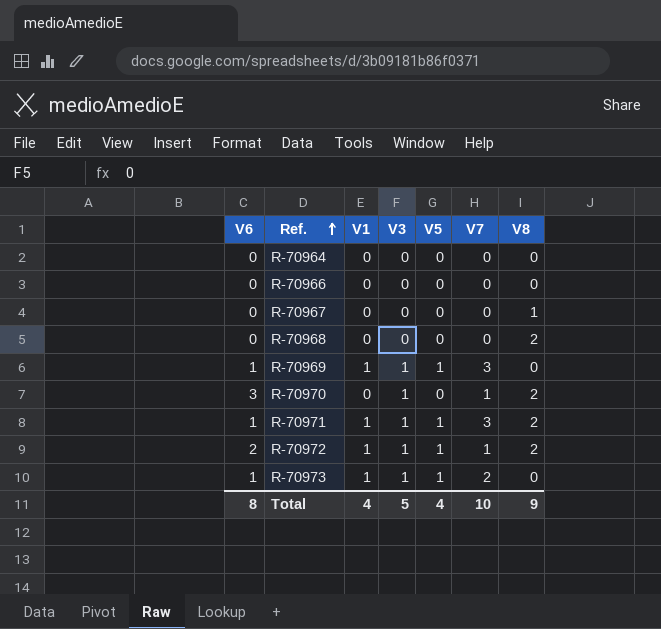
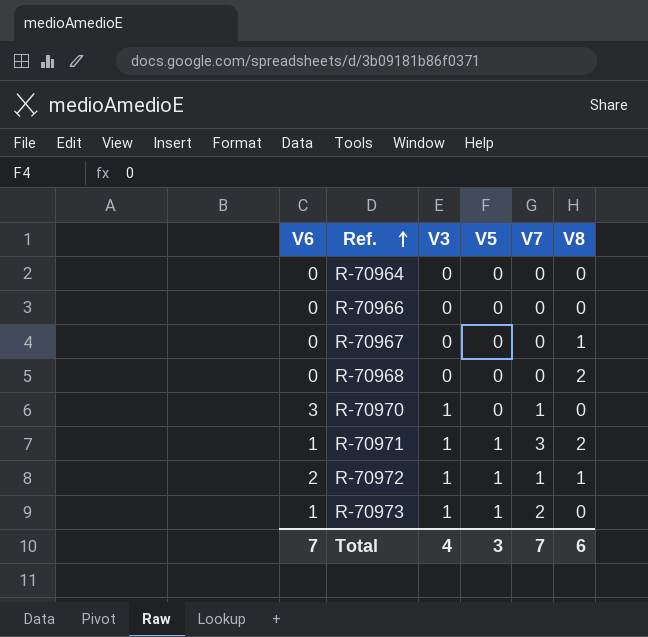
column V1 | position: 3 -> none
row R-70969: 1 | 1 | 1 | 1 | 3 | 0 -> none
R-70970 | V8: 2 -> 0
R-70972 | V8: 2 -> 1
Total | V6: 8 -> 7
Total | V3: 5 -> 4
Total | V5: 4 -> 3
Total | V7: 10 -> 7
Total | V8: 9 -> 6

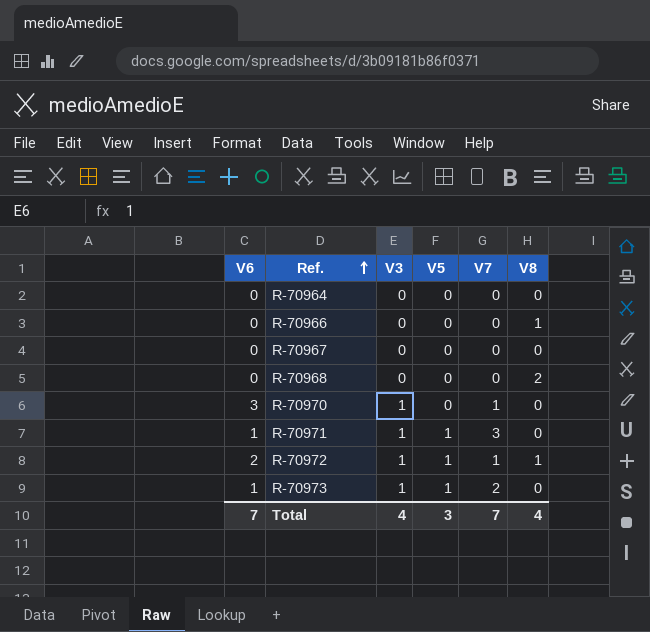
R-70966 | V8: 0 -> 1
R-70967 | V8: 1 -> 0
R-70971 | V8: 2 -> 0
Total | V8: 6 -> 4

